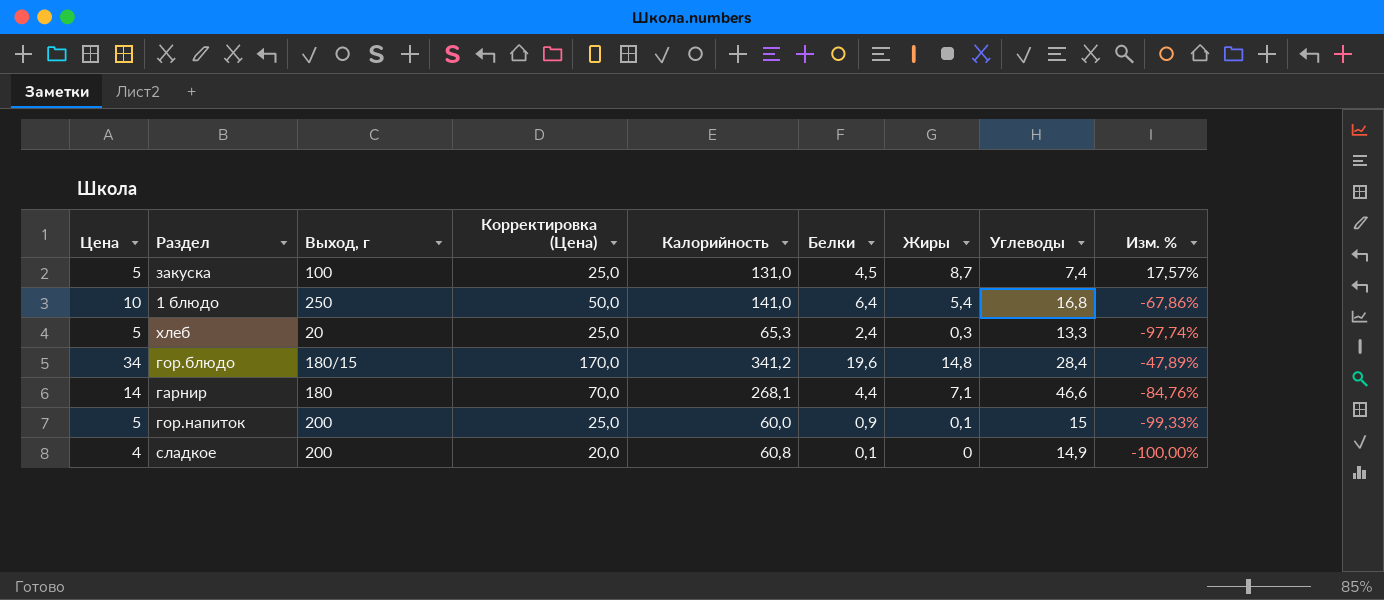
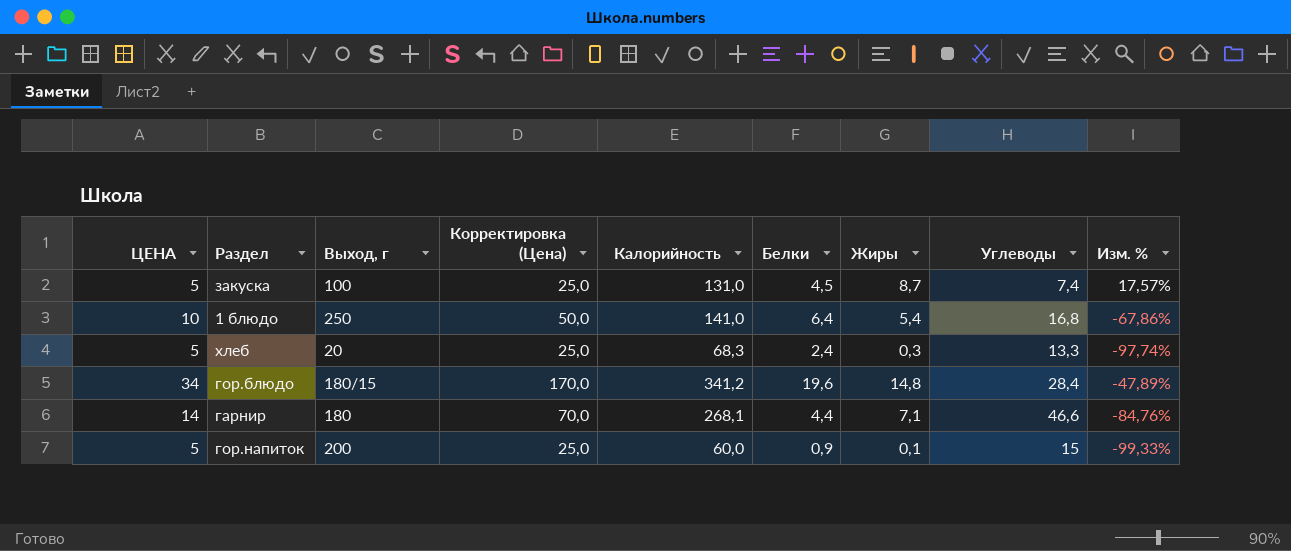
column name: Цена -> ЦЕНА
row сладкое: 4 | 200 | 20,0 | 60,8 | 0,1 | 0 | 14,9 | -100,00% -> none
хлеб | Калорийность: 65,3 -> 68,3

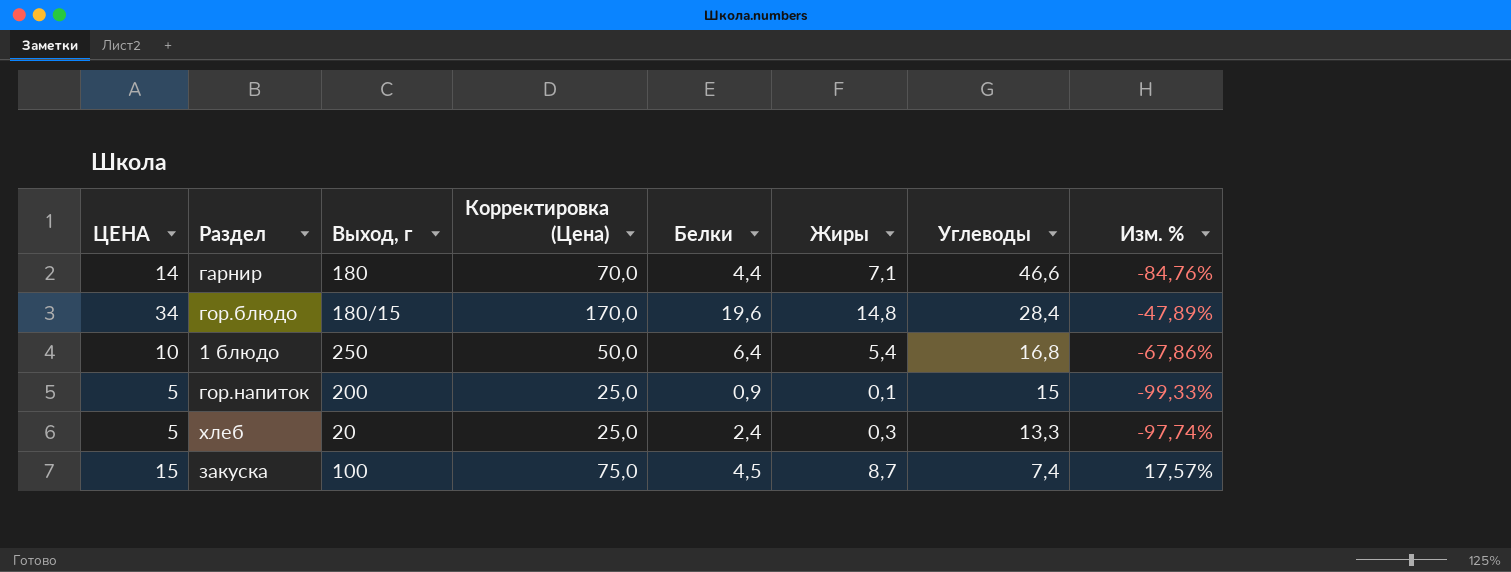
row order: none -> Углеводы descending
column Калорийность | position: 5 -> none
закуска | ЦЕНА: 5 -> 15
закуска | Корректировка (Цена): 25,0 -> 75,0

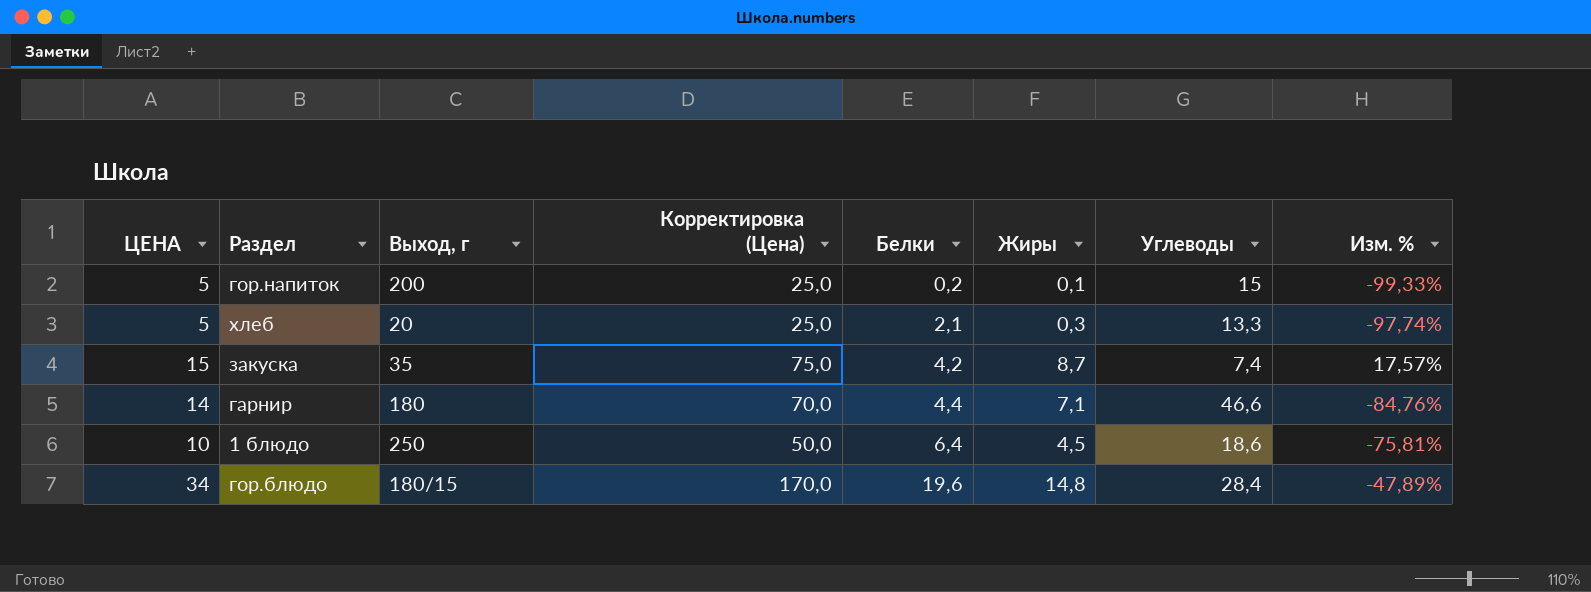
row order: Углеводы descending -> Белки ascending
гор.напиток | Белки: 0,9 -> 0,2
хлеб | Белки: 2,4 -> 2,1
закуска | Выход, г: 100 -> 35
закуска | Белки: 4,5 -> 4,2
1 блюдо | Жиры: 5,4 -> 4,5
1 блюдо | Углеводы: 16,8 -> 18,6
1 блюдо | Изм. %: -67,86% -> -75,81%

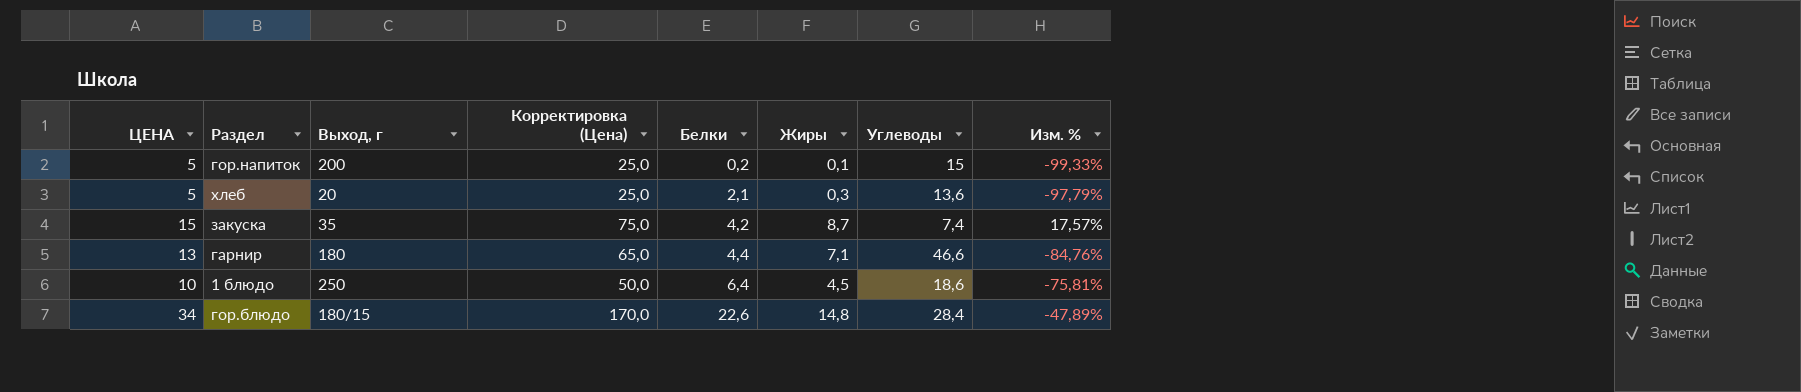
хлеб | Углеводы: 13,3 -> 13,6
хлеб | Изм. %: -97,74% -> -97,79%
гарнир | ЦЕНА: 14 -> 13
гарнир | Корректировка (Цена): 70,0 -> 65,0
гор.блюдо | Белки: 19,6 -> 22,6

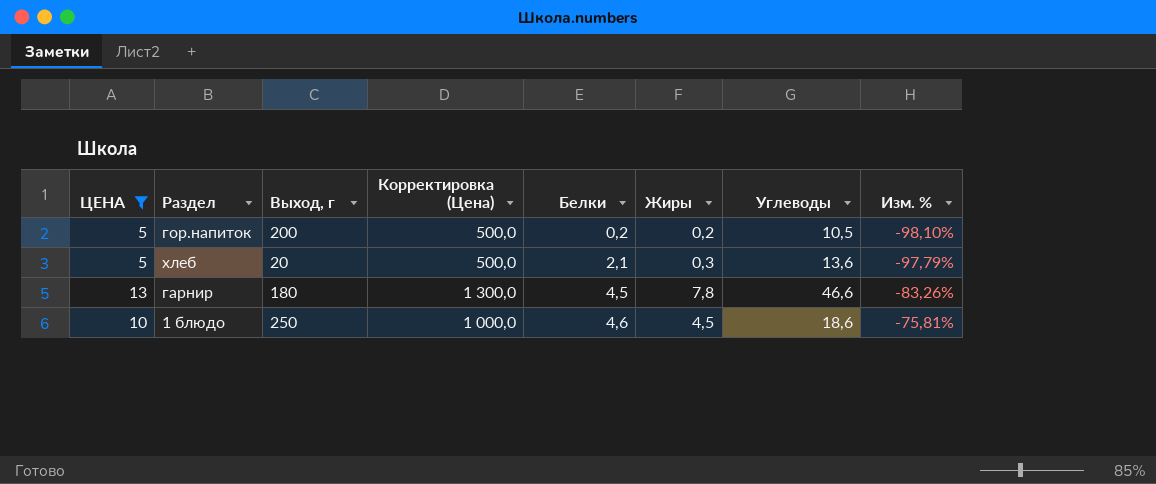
filter: none -> ЦЕНА <= 13
column Корректировка (Цена) | formula: [ЦЕНА] * 5 -> [ЦЕНА] * 100
гор.напиток | Жиры: 0,1 -> 0,2
гор.напиток | Углеводы: 15 -> 10,5
гор.напиток | Изм. %: -99,33% -> -98,10%
гарнир | Белки: 4,4 -> 4,5
гарнир | Жиры: 7,1 -> 7,8
гарнир | Изм. %: -84,76% -> -83,26%
1 блюдо | Белки: 6,4 -> 4,6

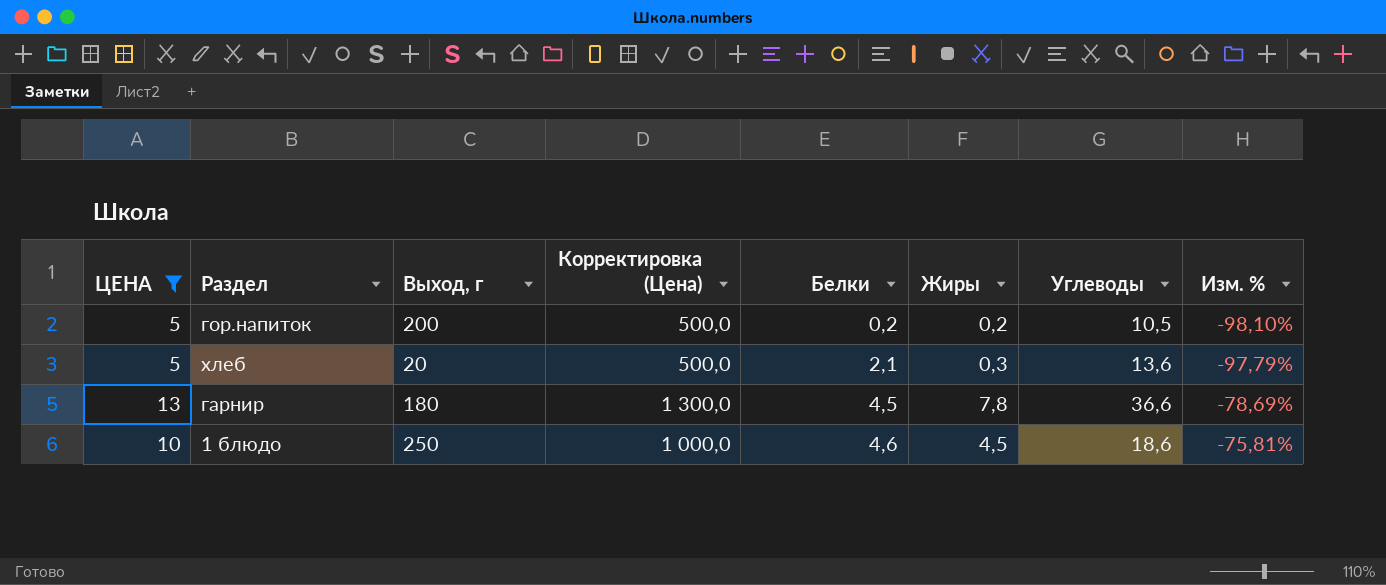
гарнир | Углеводы: 46,6 -> 36,6
гарнир | Изм. %: -83,26% -> -78,69%

